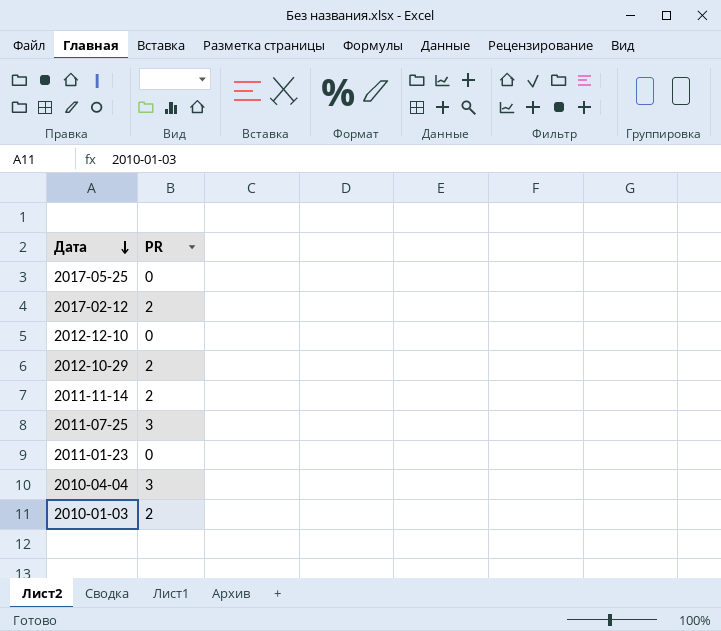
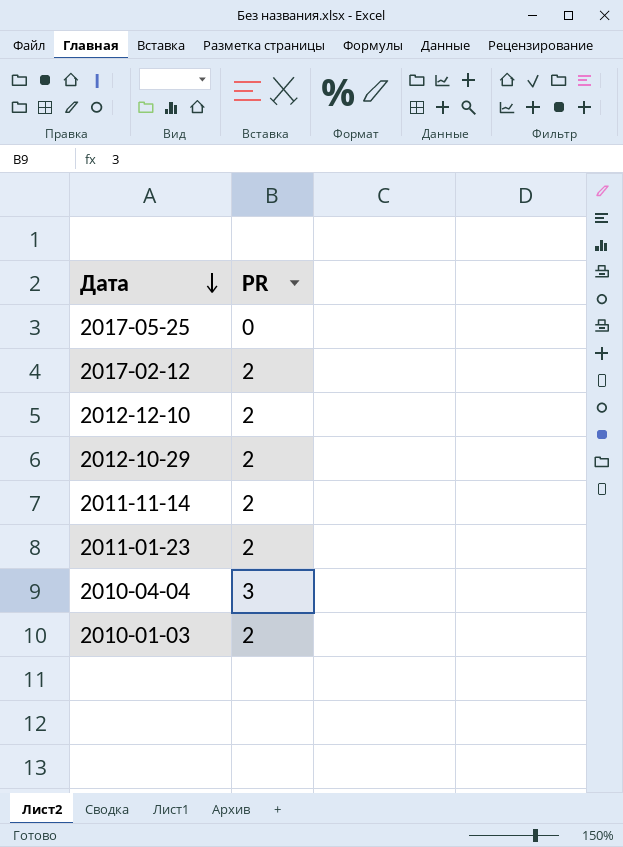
row 2011-07-25: 3 -> none
2012-12-10 | PR: 0 -> 2
2011-01-23 | PR: 0 -> 2

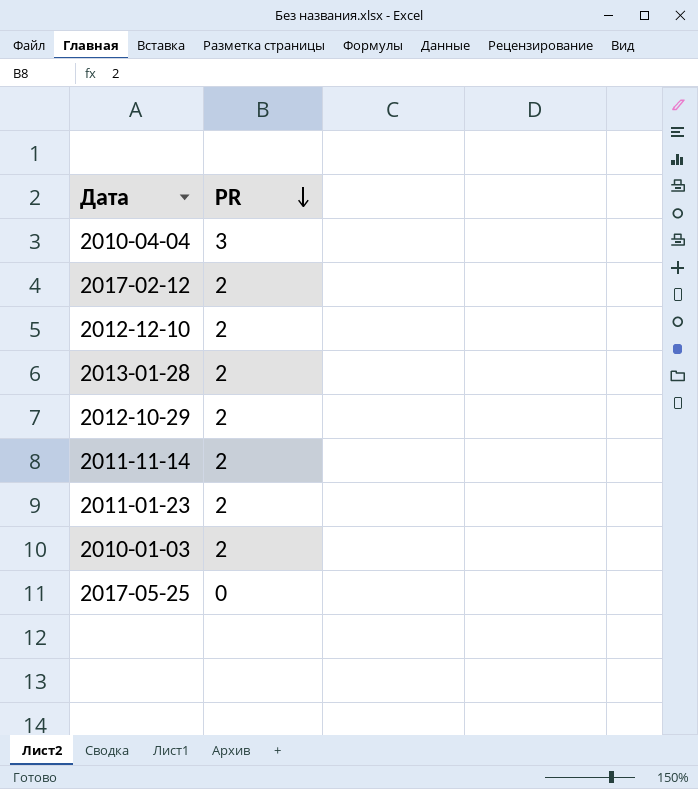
row order: Дата descending -> PR descending
row 2013-01-28: none -> 2

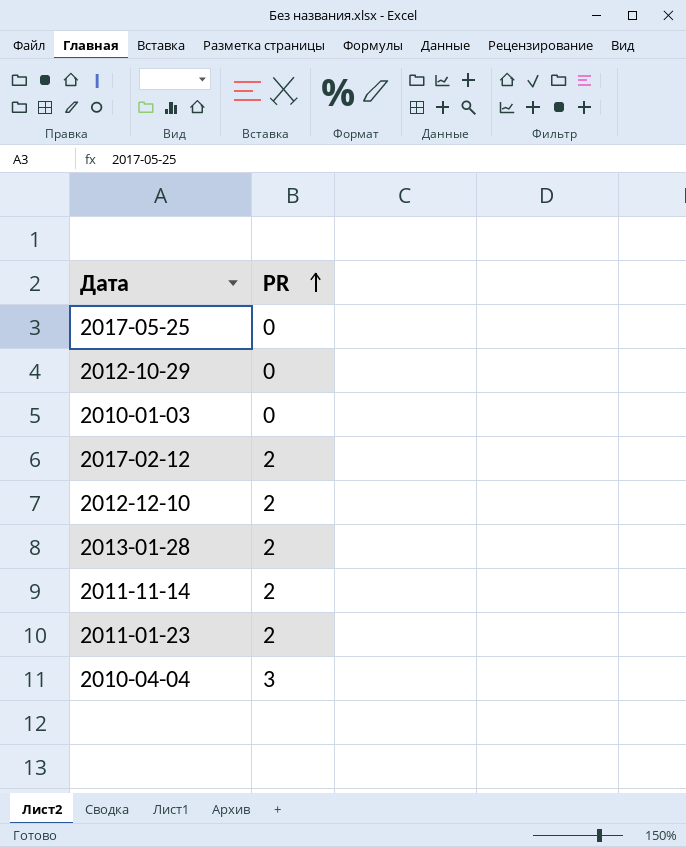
row order: PR descending -> PR ascending
2012-10-29 | PR: 2 -> 0
2010-01-03 | PR: 2 -> 0

